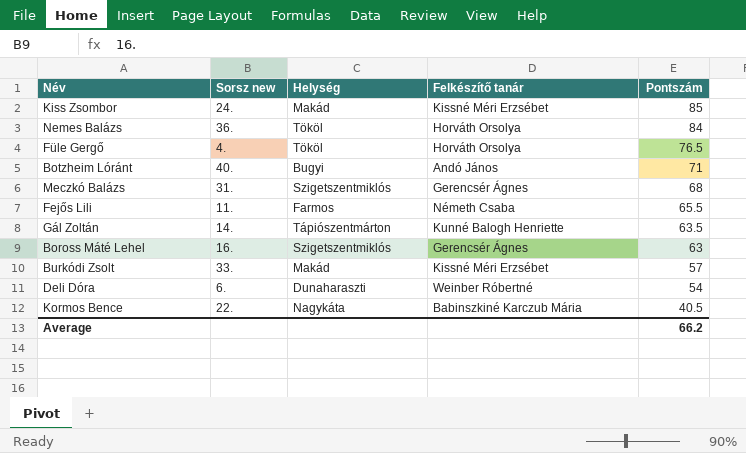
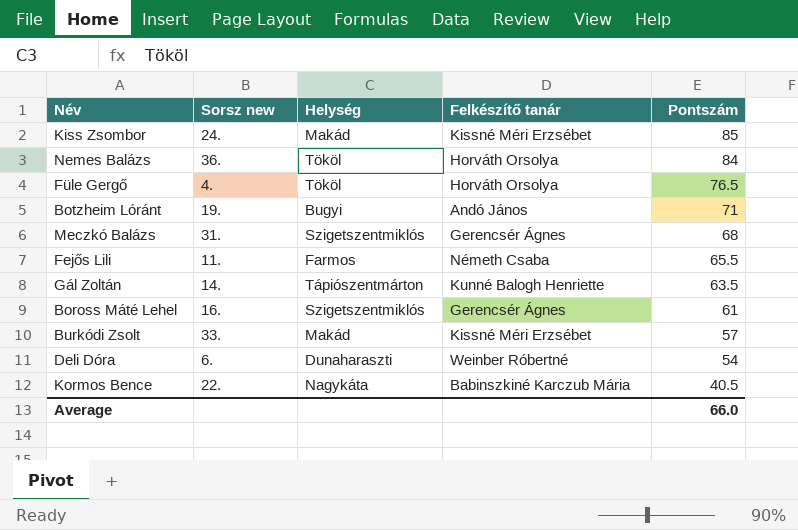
Botzheim Lóránt | Sorsz new: 40. -> 19.
Boross Máté Lehel | Pontszám: 63 -> 61
Average | Pontszám: 66.2 -> 66.0

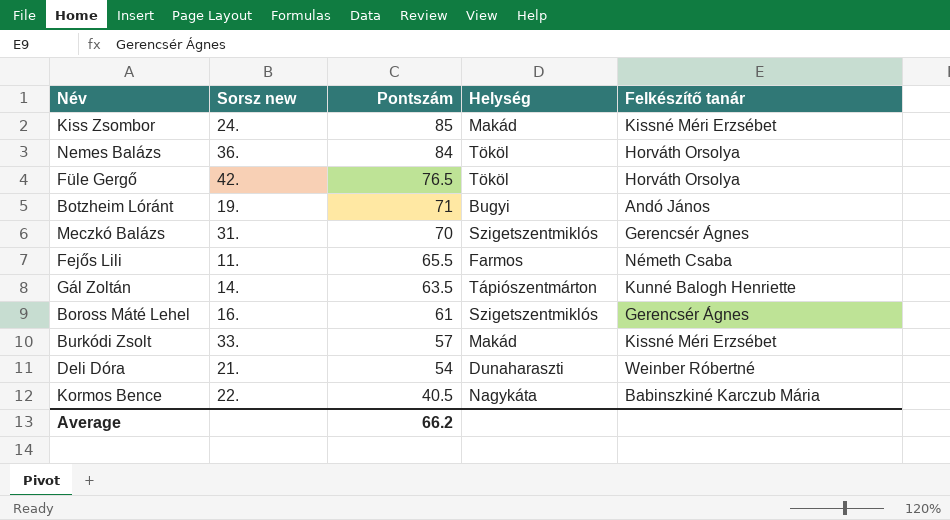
column Pontszám | position: 5 -> 3
Füle Gergő | Sorsz new: 4. -> 42.
Meczkó Balázs | Pontszám: 68 -> 70
Deli Dóra | Sorsz new: 6. -> 21.
Average | Pontszám: 66.0 -> 66.2

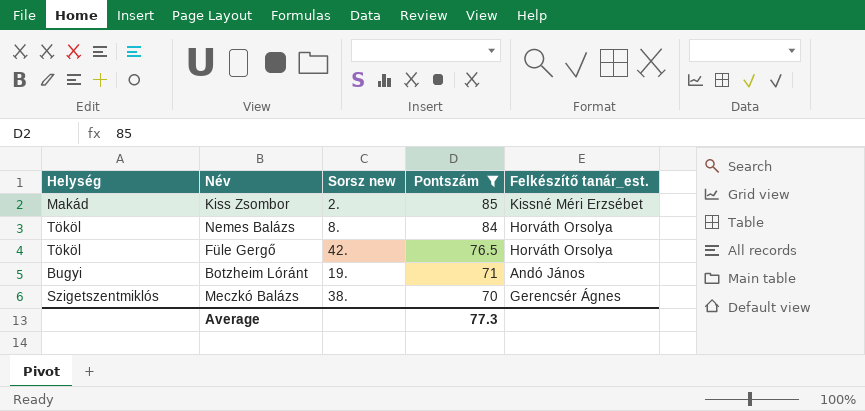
filter: none -> Pontszám >= 70
column Helység | position: 4 -> 1
column name: Felkészítő tanár -> Felkészítő tanár_est.
Kiss Zsombor | Sorsz new: 24. -> 2.
Nemes Balázs | Sorsz new: 36. -> 8.
Meczkó Balázs | Sorsz new: 31. -> 38.
Average | Pontszám: 66.2 -> 77.3

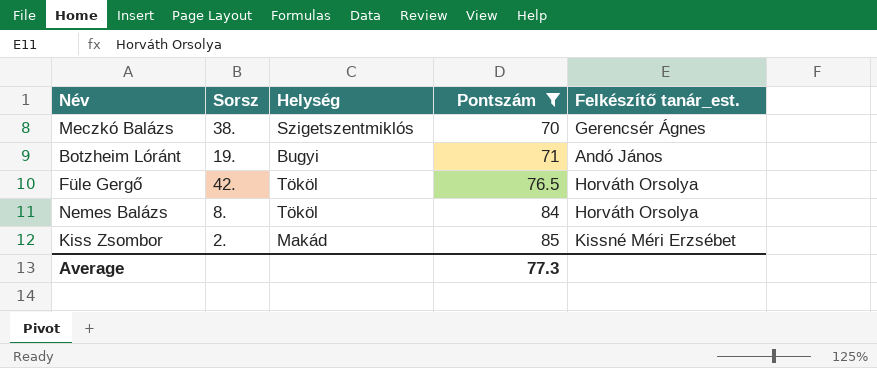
row order: Pontszám descending -> Pontszám ascending
column name: Sorsz new -> Sorsz
column Helység | position: 1 -> 3

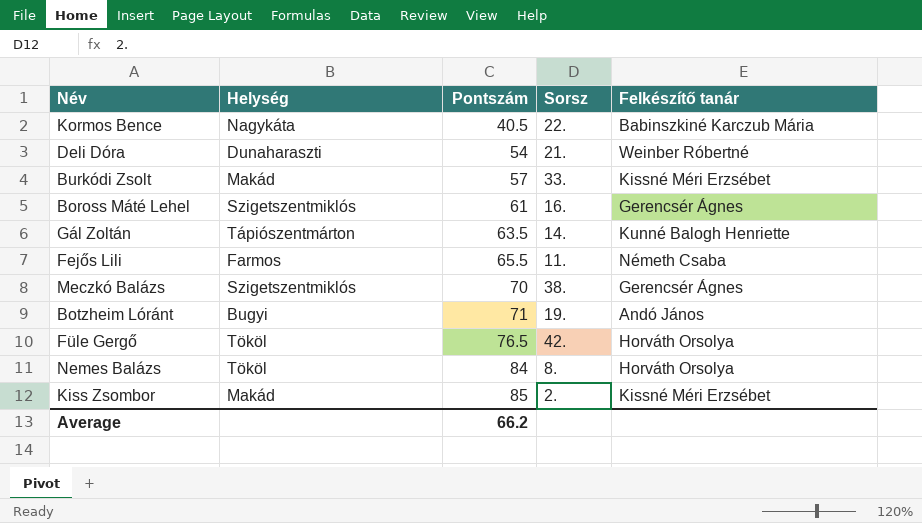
filter: Pontszám >= 70 -> none
column Sorsz | position: 2 -> 4
column name: Felkészítő tanár_est. -> Felkészítő tanár
Average | Pontszám: 77.3 -> 66.2

